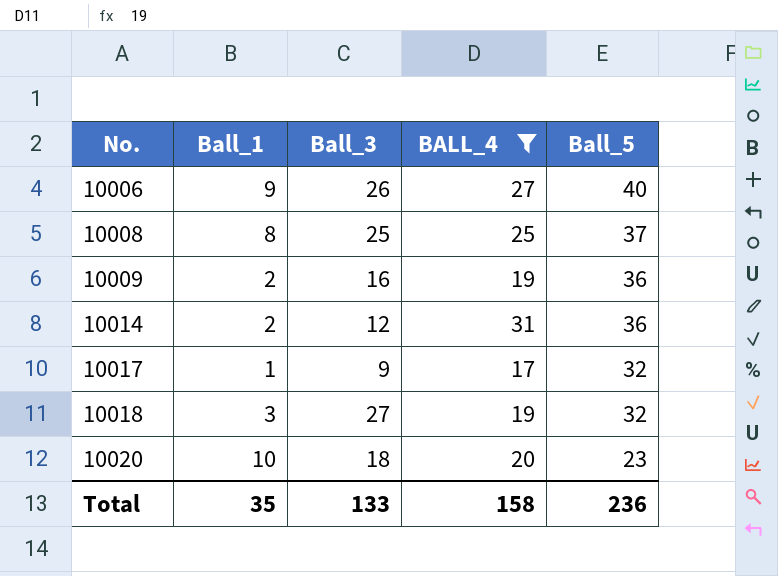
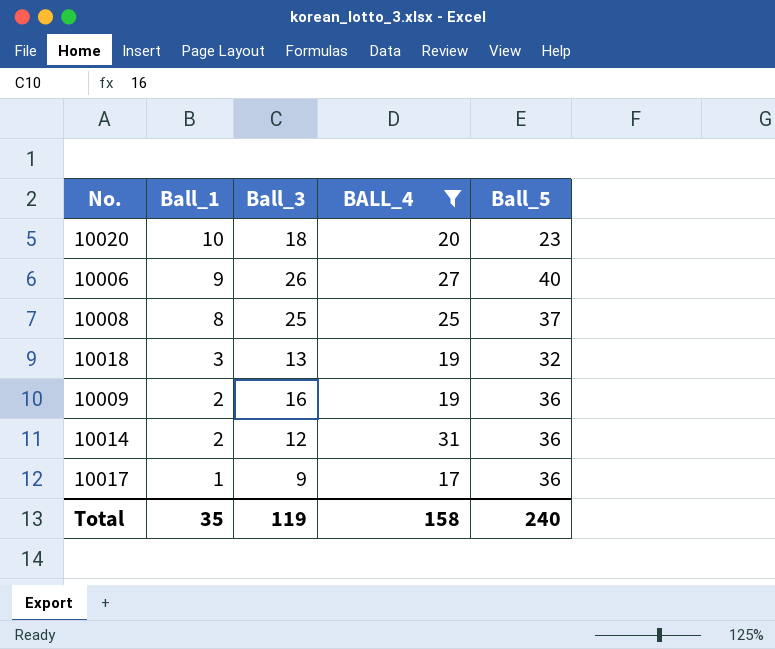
row order: No. ascending -> Ball_1 descending
10018 | Ball_3: 27 -> 13
10017 | Ball_5: 32 -> 36
Total | Ball_3: 133 -> 119
Total | Ball_5: 236 -> 240

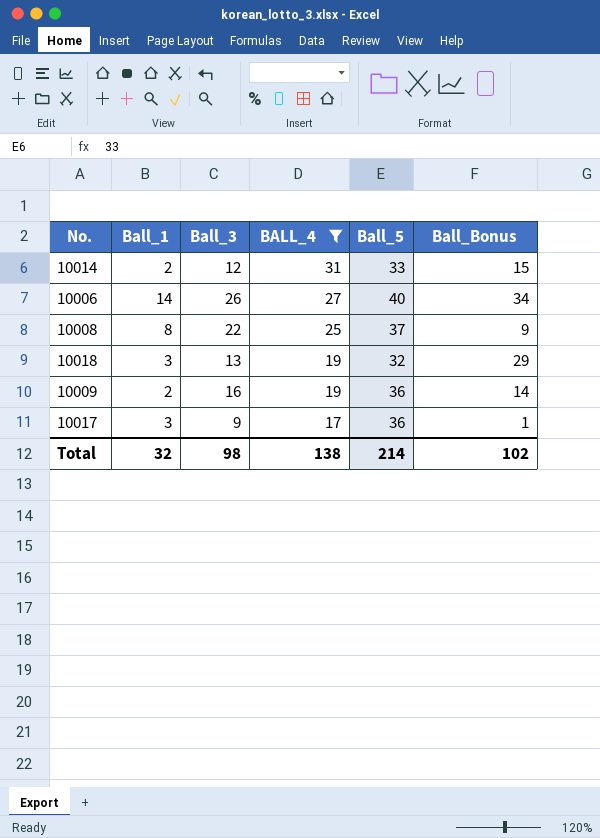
row order: Ball_1 descending -> BALL_4 descending
column Ball_Bonus | position: none -> 6
row 10020: 10 | 18 | 20 | 23 -> none
10014 | Ball_5: 36 -> 33
10006 | Ball_1: 9 -> 14
10008 | Ball_3: 25 -> 22
10017 | Ball_1: 1 -> 3
Total | Ball_1: 35 -> 32
Total | Ball_3: 119 -> 98
Total | BALL_4: 158 -> 138
Total | Ball_5: 240 -> 214

